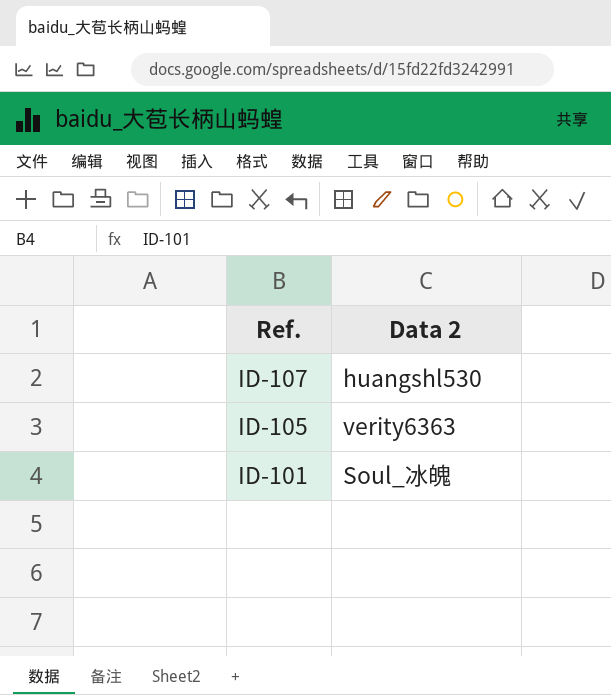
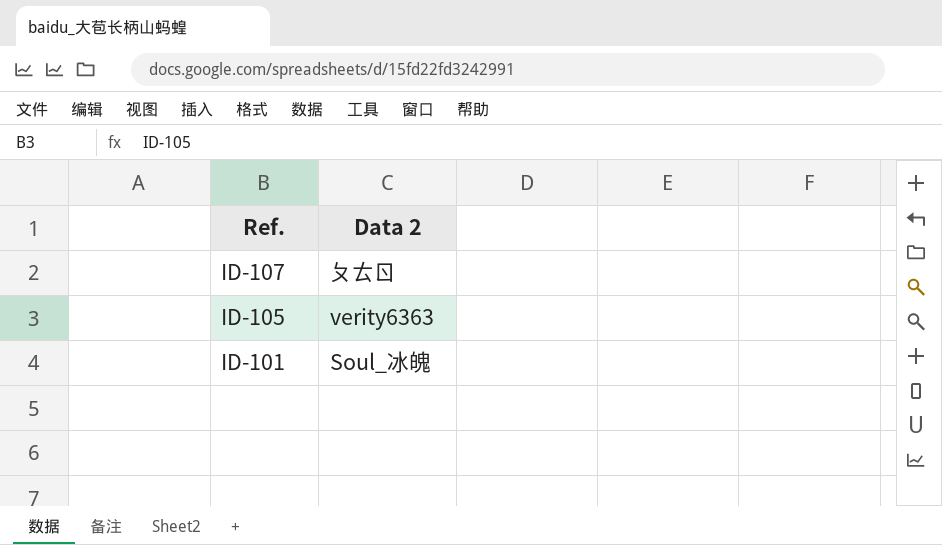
ID-107 | Data 2: huangshl530 -> ㄆㄊㄖ

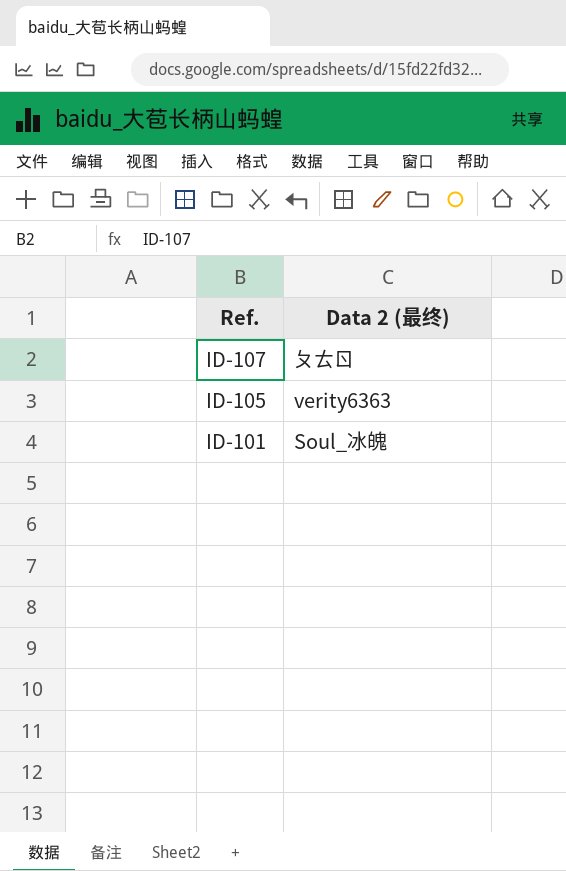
column name: Data 2 -> Data 2 (最终)

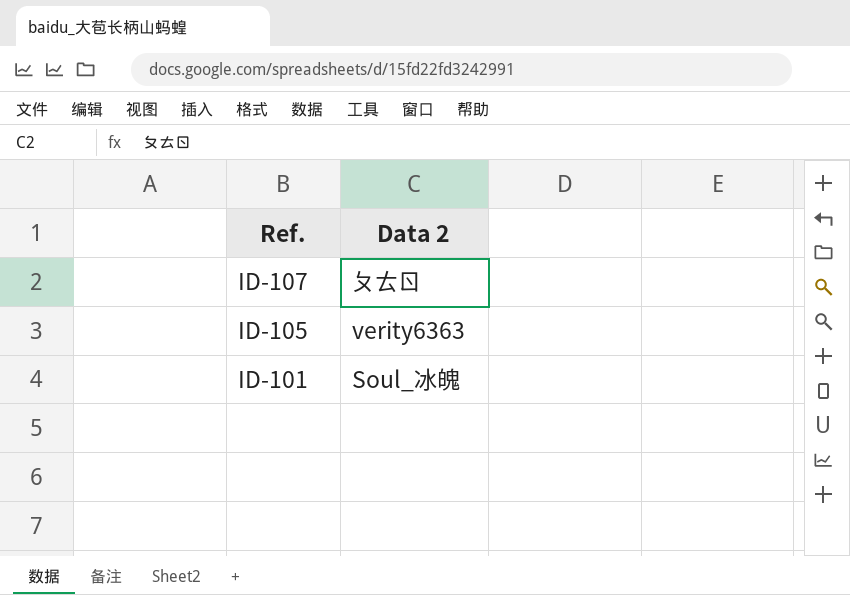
column name: Data 2 (最终) -> Data 2

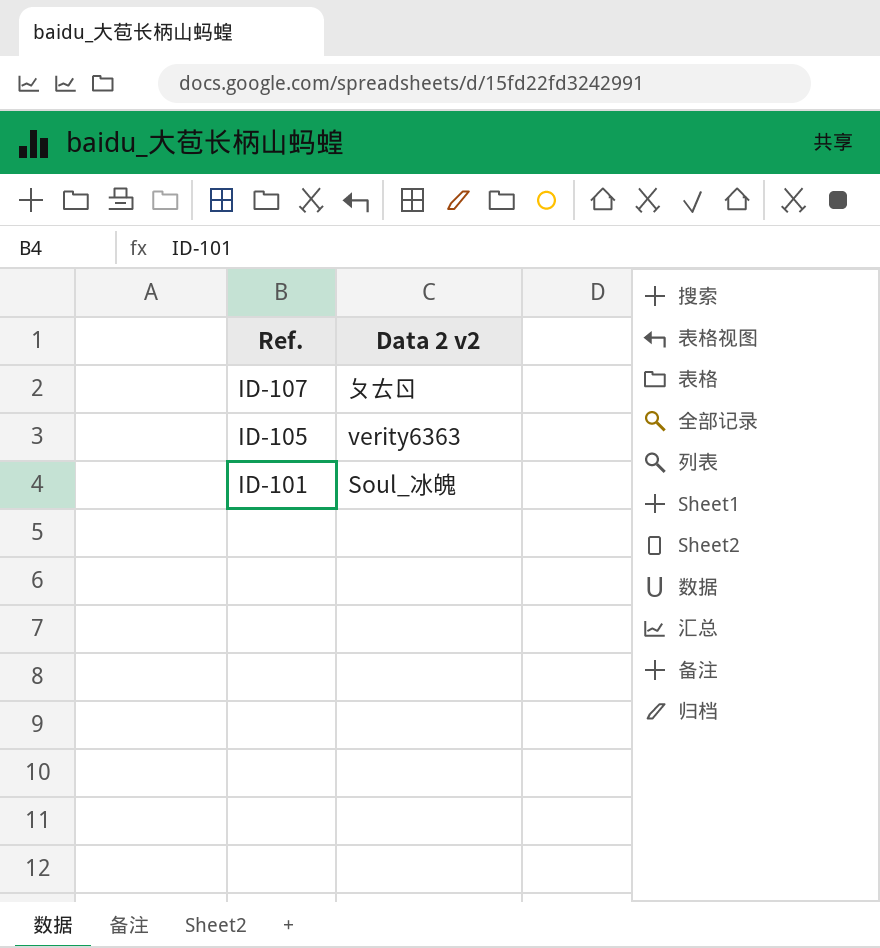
column name: Data 2 -> Data 2 v2

